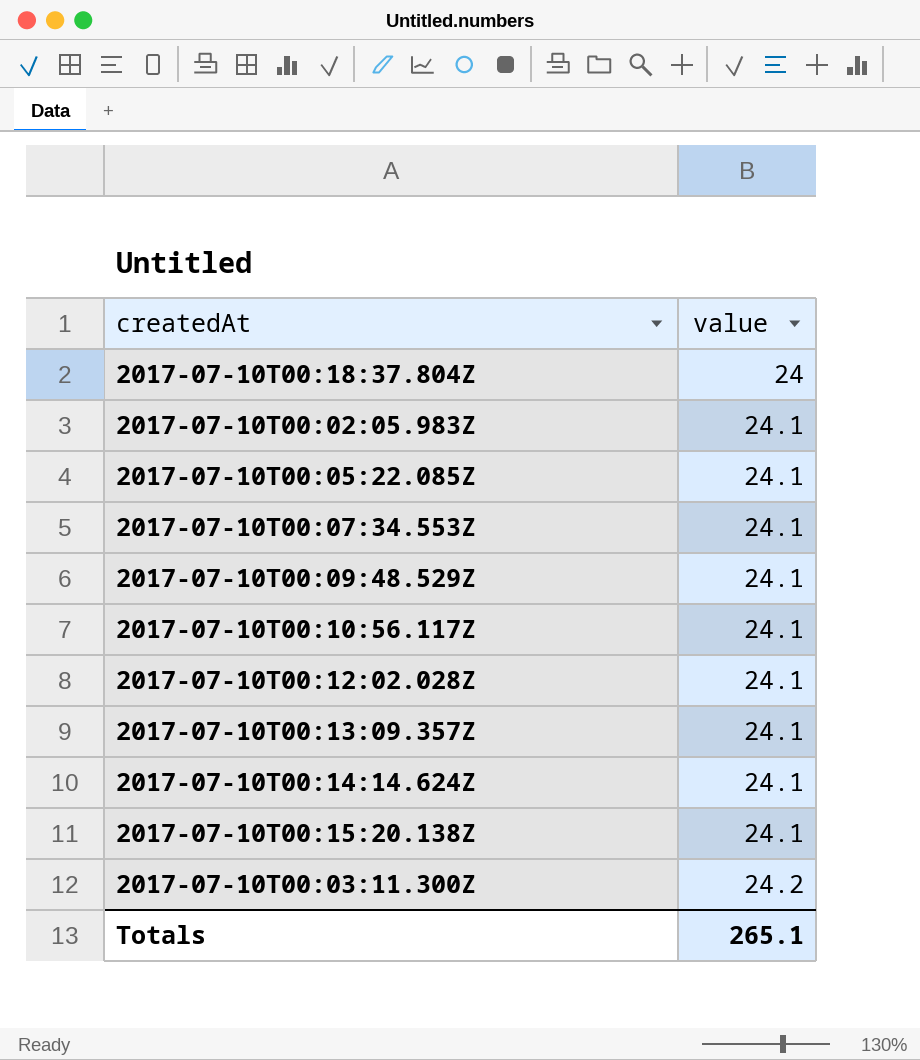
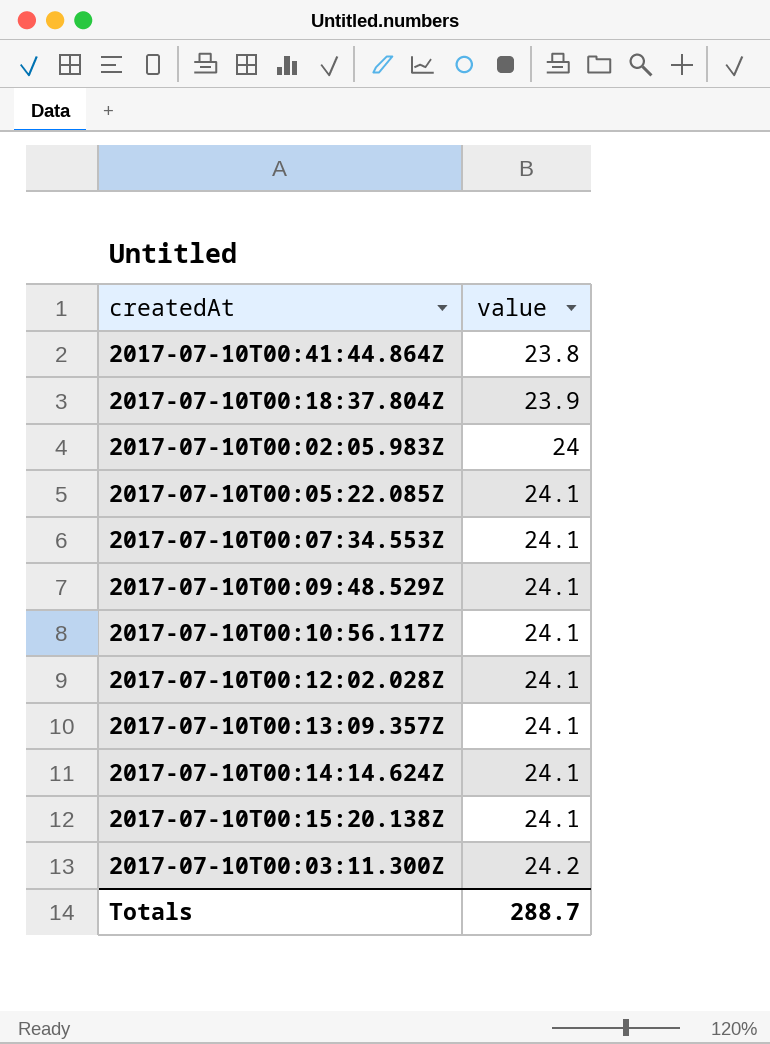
row 2017-07-10T00:41:44.864Z: none -> 23.8
2017-07-10T00:18:37.804Z | value: 24 -> 23.9
2017-07-10T00:02:05.983Z | value: 24.1 -> 24
Totals | value: 265.1 -> 288.7

